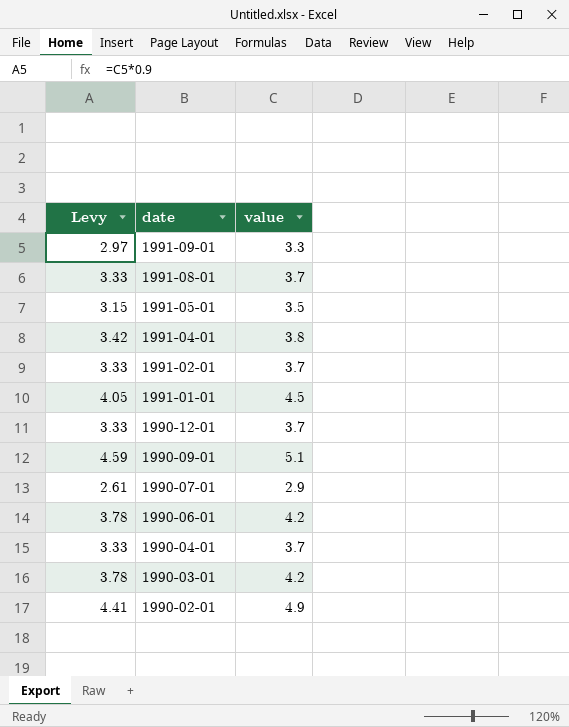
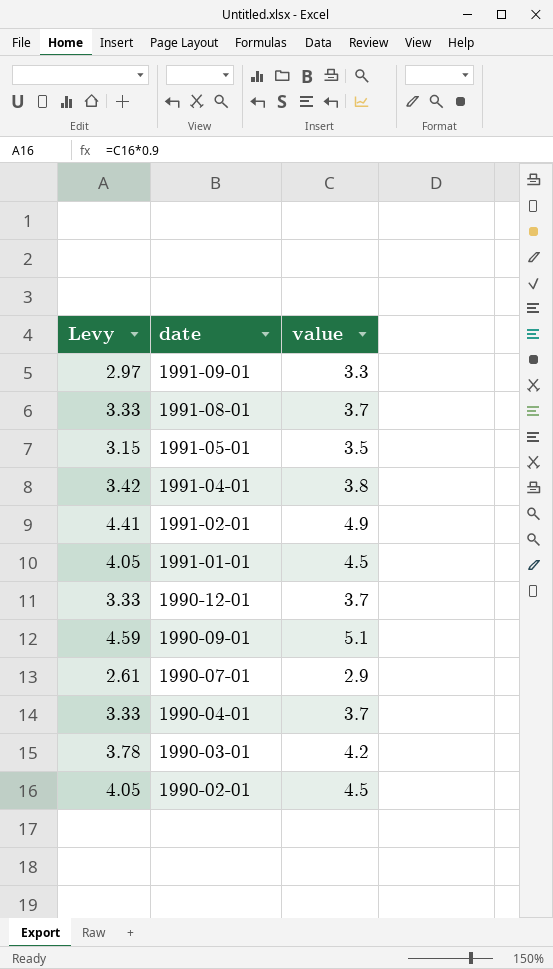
row 1990-06-01: 3.78 | 4.2 -> none
1991-02-01 | Levy: 3.33 -> 4.41
1991-02-01 | value: 3.7 -> 4.9
1990-02-01 | Levy: 4.41 -> 4.05
1990-02-01 | value: 4.9 -> 4.5

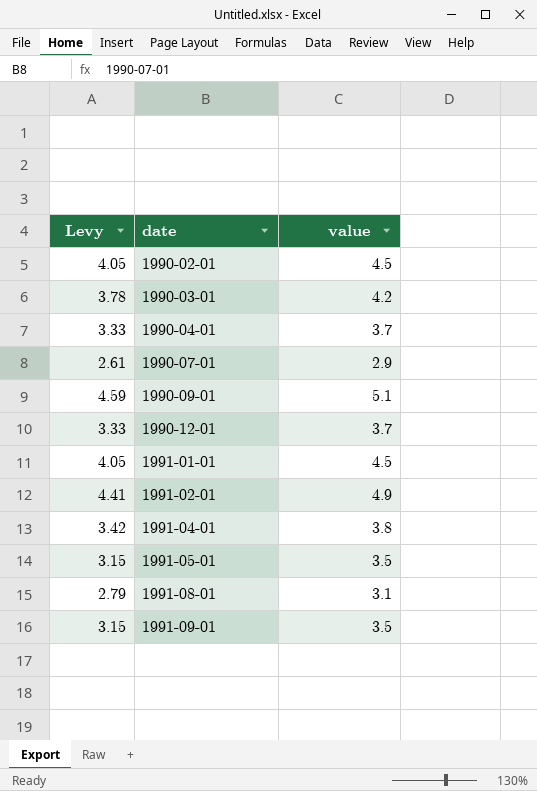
row order: date descending -> date ascending
1991-08-01 | Levy: 3.33 -> 2.79
1991-08-01 | value: 3.7 -> 3.1
1991-09-01 | Levy: 2.97 -> 3.15
1991-09-01 | value: 3.3 -> 3.5

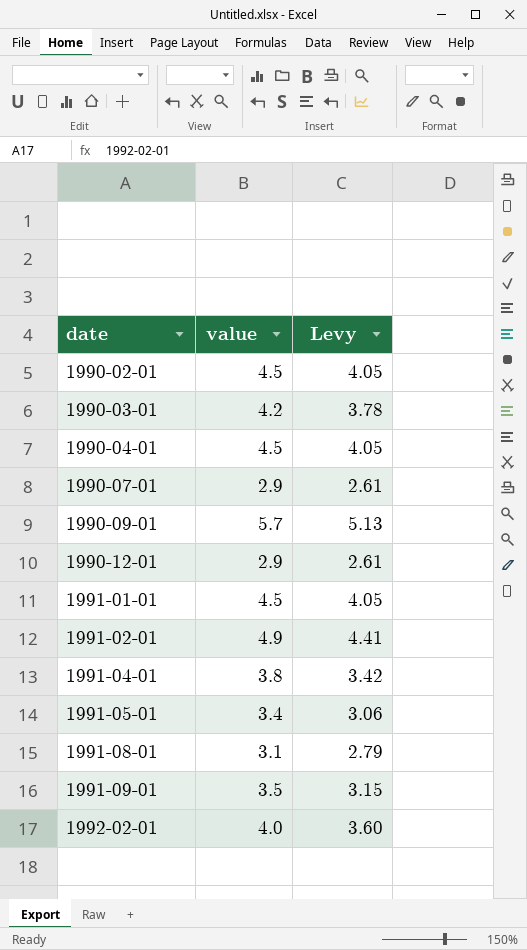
column Levy | position: 1 -> 3
1990-04-01 | value: 3.7 -> 4.5
1990-04-01 | Levy: 3.33 -> 4.05
1990-09-01 | value: 5.1 -> 5.7
1990-09-01 | Levy: 4.59 -> 5.13
1990-12-01 | value: 3.7 -> 2.9
1990-12-01 | Levy: 3.33 -> 2.61
1991-05-01 | value: 3.5 -> 3.4
1991-05-01 | Levy: 3.15 -> 3.06
row 1992-02-01: none -> 4.0 | 3.60

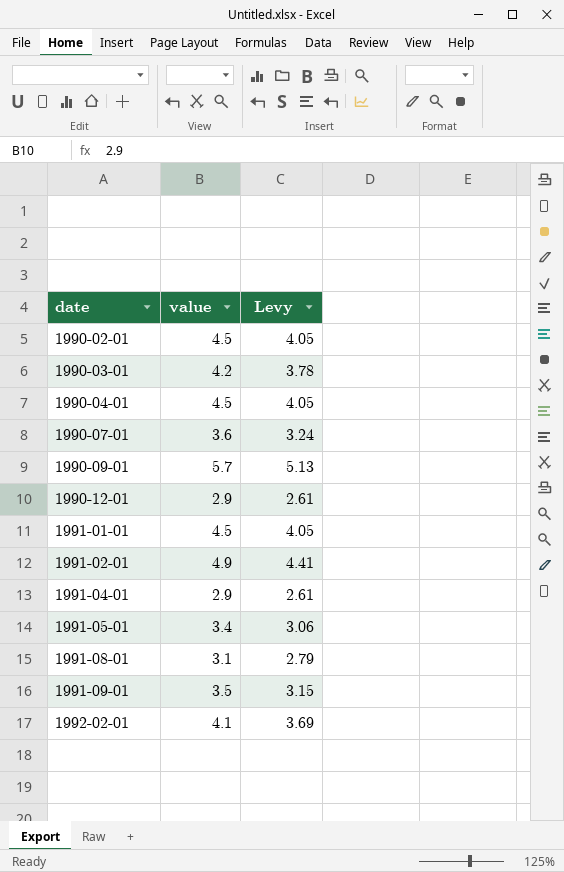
1990-07-01 | value: 2.9 -> 3.6
1990-07-01 | Levy: 2.61 -> 3.24
1991-04-01 | value: 3.8 -> 2.9
1991-04-01 | Levy: 3.42 -> 2.61
1992-02-01 | value: 4.0 -> 4.1
1992-02-01 | Levy: 3.60 -> 3.69

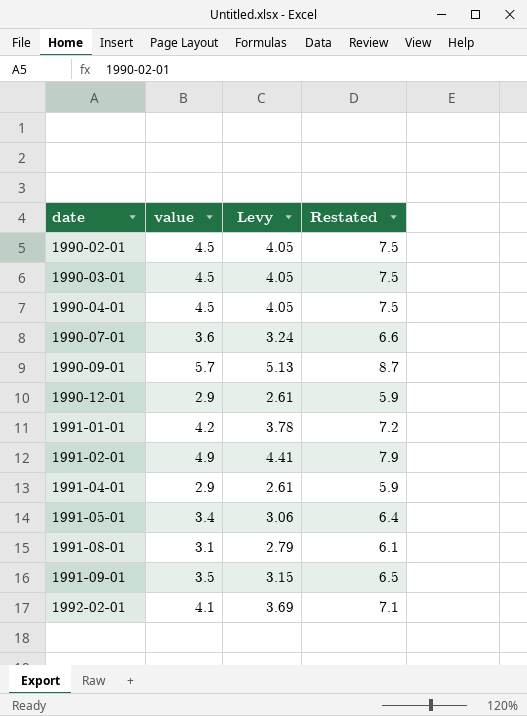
column Restated | formula: none -> [value] + 3
1990-03-01 | value: 4.2 -> 4.5
1990-03-01 | Levy: 3.78 -> 4.05
1991-01-01 | value: 4.5 -> 4.2
1991-01-01 | Levy: 4.05 -> 3.78

